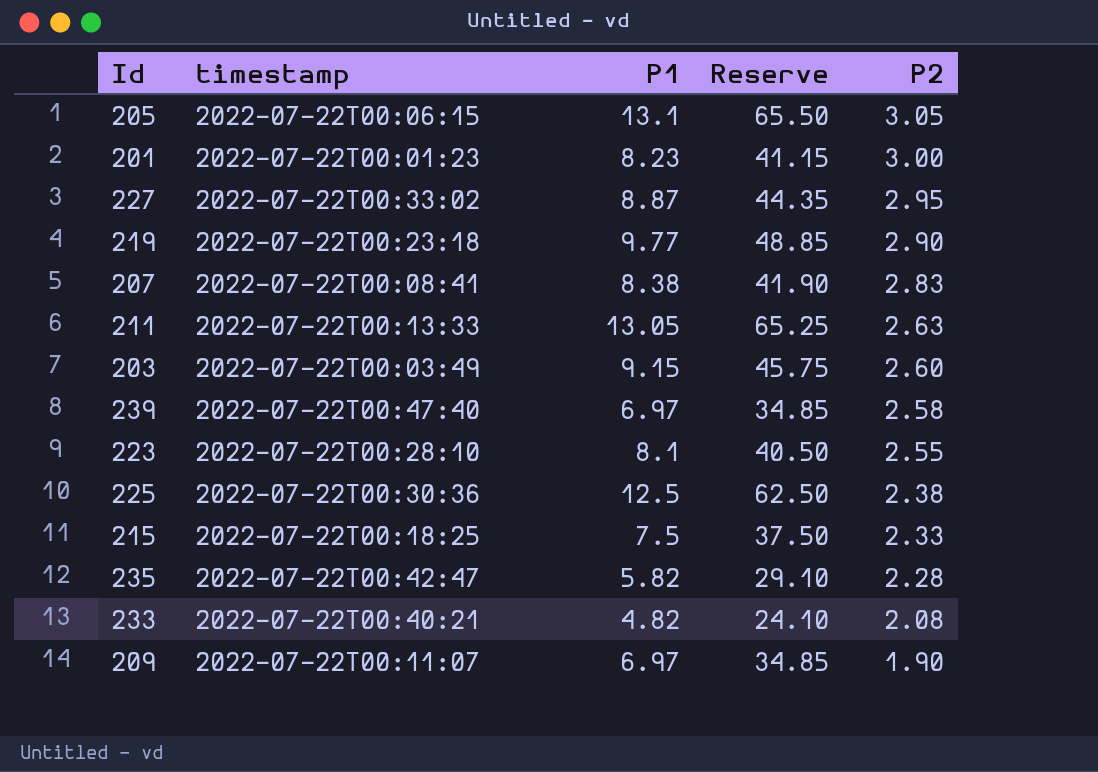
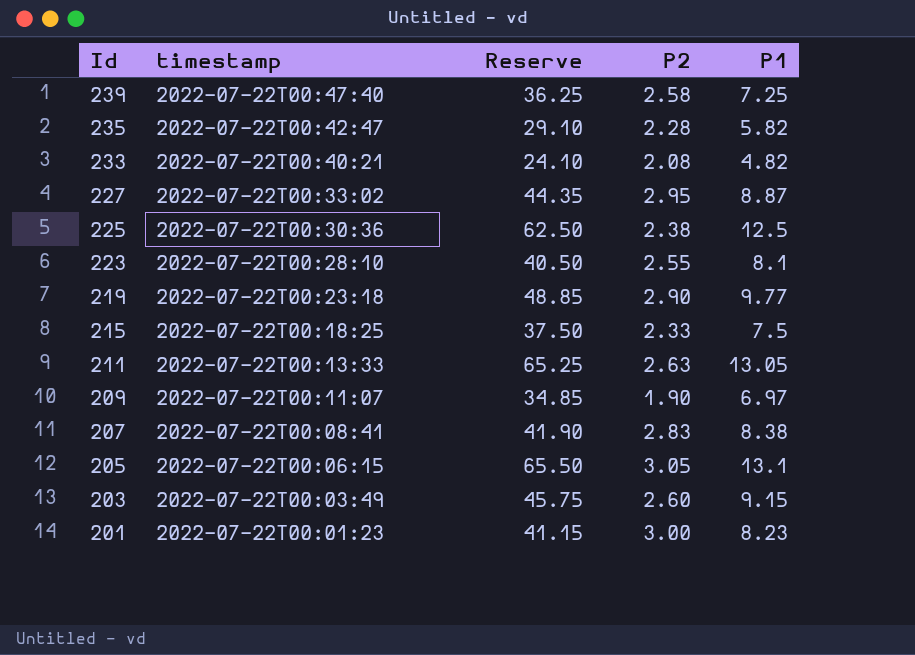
row order: P2 descending -> Id descending
column P1 | position: 3 -> 5
239 | Reserve: 34.85 -> 36.25
239 | P1: 6.97 -> 7.25

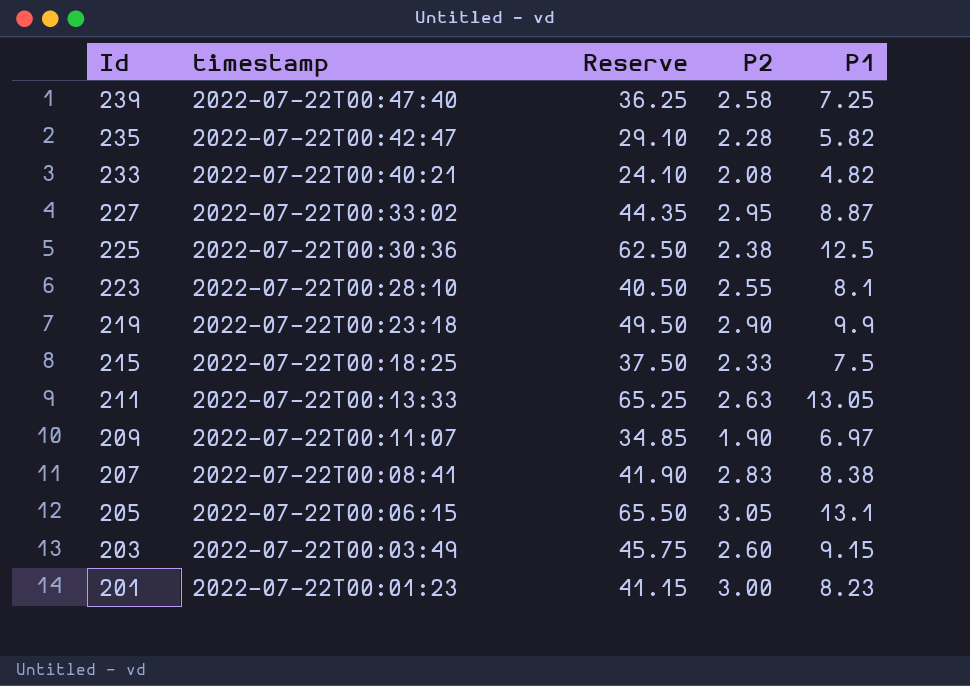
219 | Reserve: 48.85 -> 49.50
219 | P1: 9.77 -> 9.9

